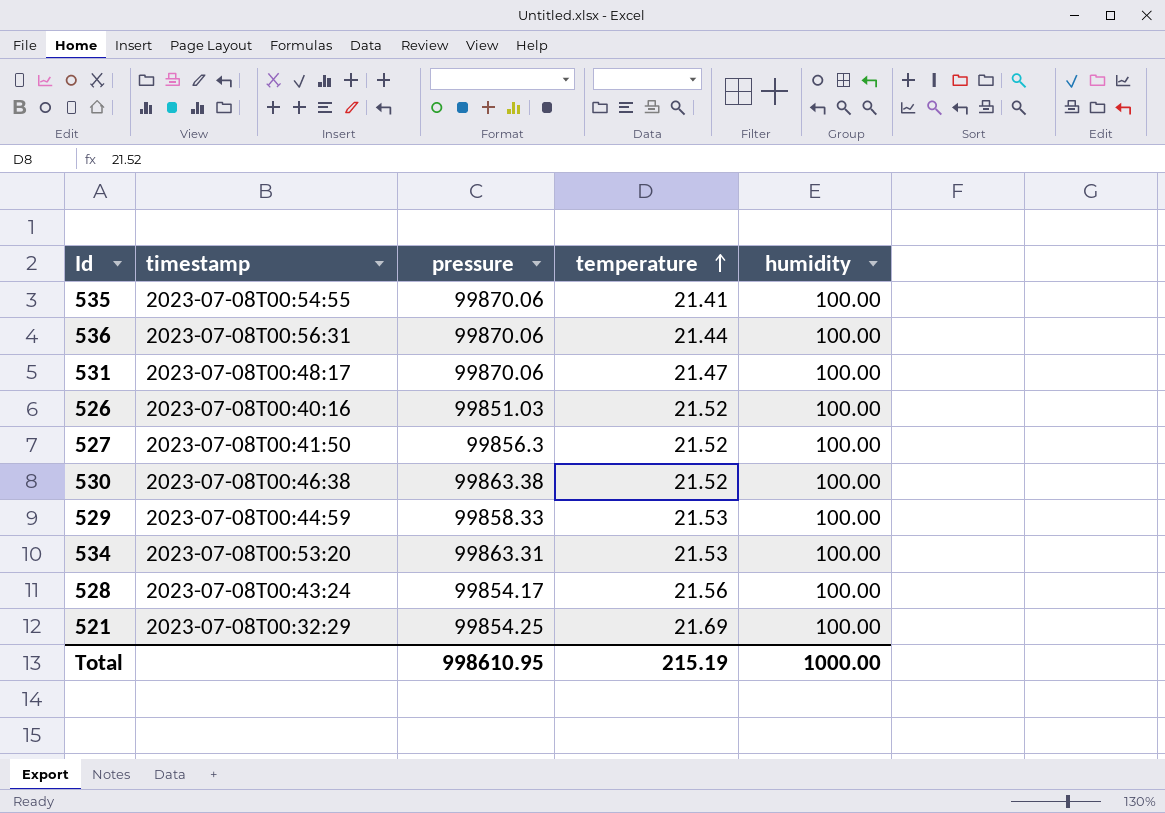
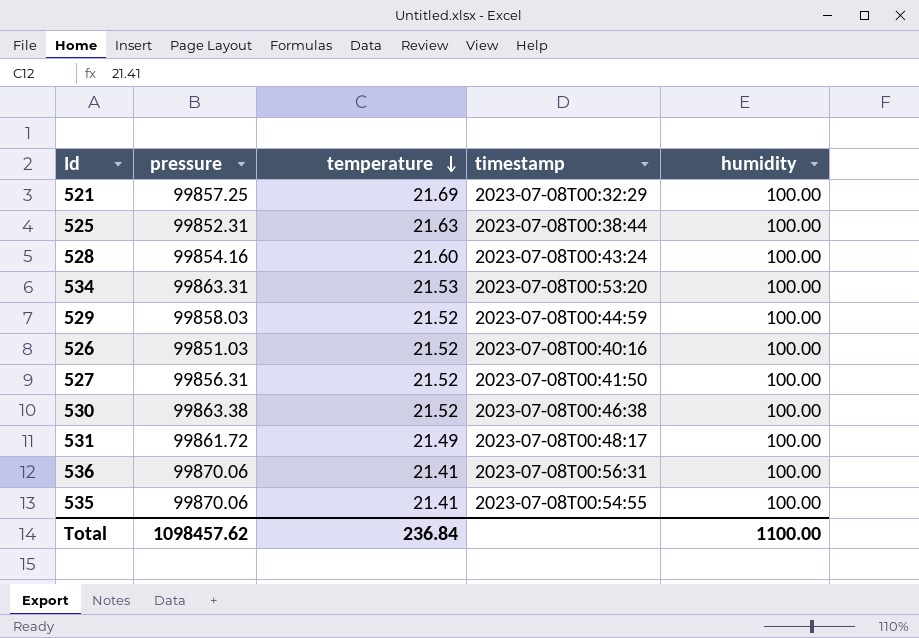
row order: temperature ascending -> temperature descending
column timestamp | position: 2 -> 4
521 | pressure: 99854.25 -> 99857.25
row 525: none -> 99852.31 | 21.63 | 2023-07-08T00:38:44 | 100.00
528 | pressure: 99854.17 -> 99854.16
528 | temperature: 21.56 -> 21.60
529 | pressure: 99858.33 -> 99858.03
529 | temperature: 21.53 -> 21.52
527 | pressure: 99856.3 -> 99856.31
531 | pressure: 99870.06 -> 99861.72
531 | temperature: 21.47 -> 21.49
536 | temperature: 21.44 -> 21.41
Total | pressure: 998610.95 -> 1098457.62
Total | temperature: 215.19 -> 236.84
Total | humidity: 1000.00 -> 1100.00

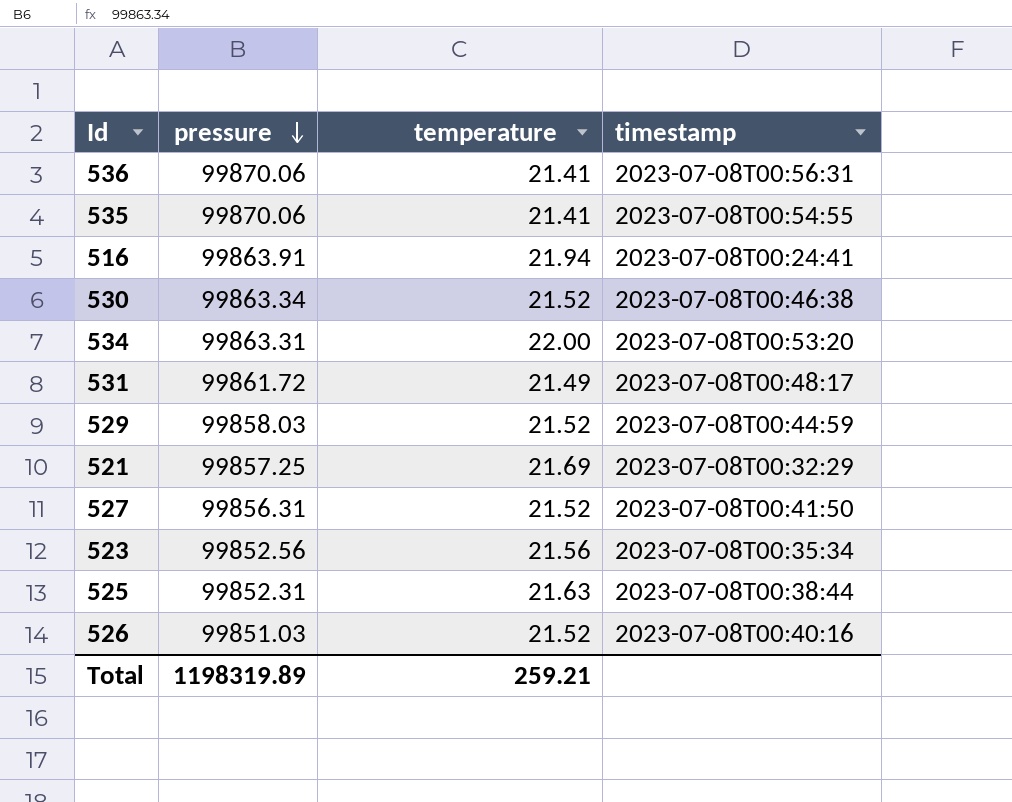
row order: temperature descending -> pressure descending
column humidity | position: 5 -> none
row 528: 99854.16 | 21.60 | 2023-07-08T00:43:24 | 100.00 -> none
row 516: none -> 99863.91 | 21.94 | 2023-07-08T00:24:41
530 | pressure: 99863.38 -> 99863.34
534 | temperature: 21.53 -> 22.00
row 523: none -> 99852.56 | 21.56 | 2023-07-08T00:35:34
Total | pressure: 1098457.62 -> 1198319.89
Total | temperature: 236.84 -> 259.21

